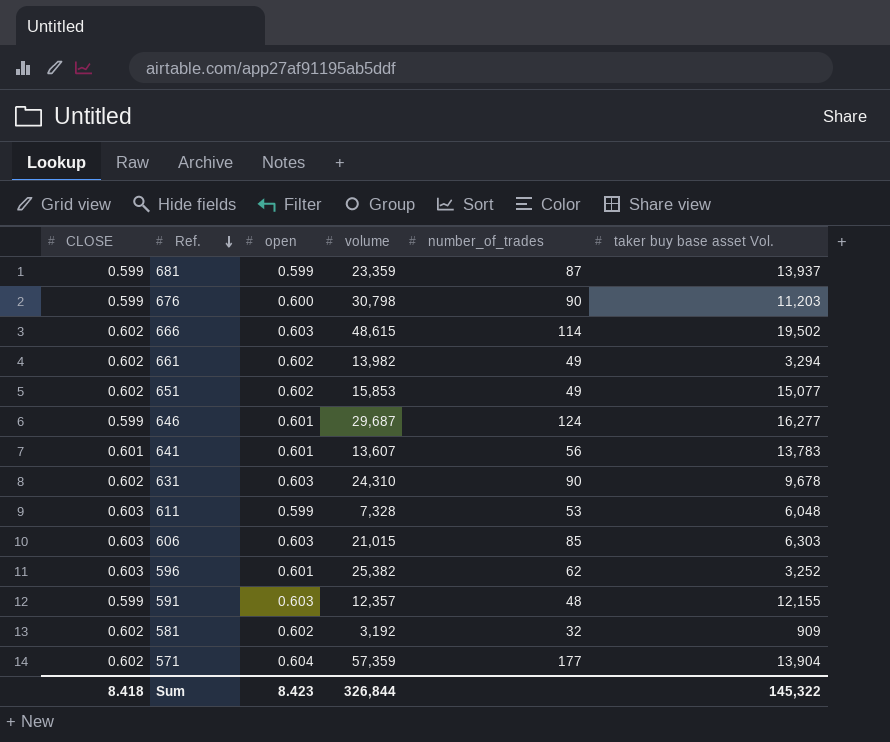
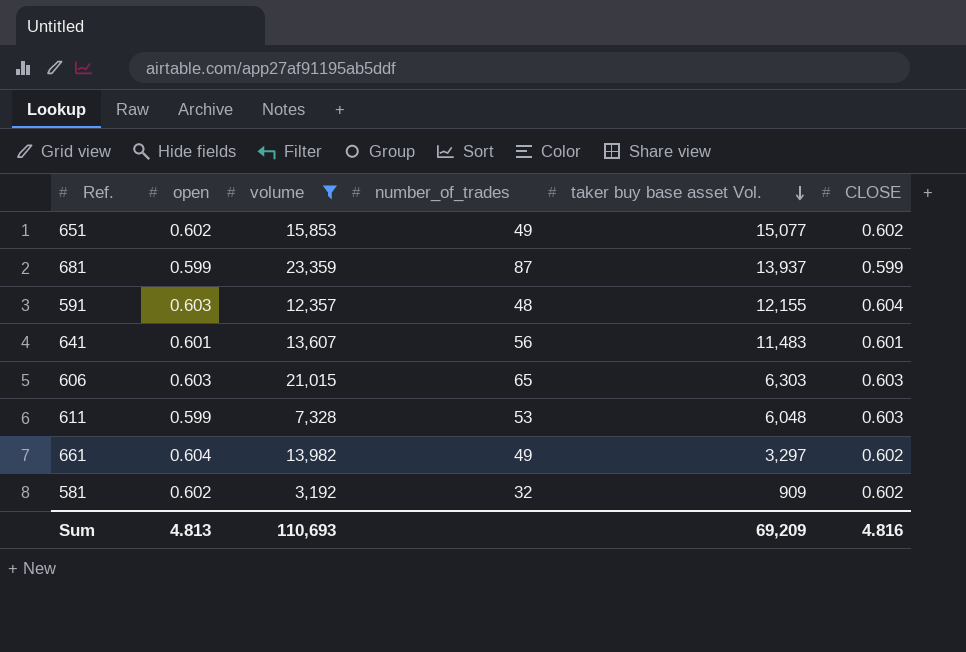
filter: none -> volume <= 23,359
row order: Ref. descending -> taker buy base asset Vol. descending
column CLOSE | position: 1 -> 6
591 | CLOSE: 0.599 -> 0.604
641 | taker buy base asset Vol.: 13,783 -> 11,483
606 | number_of_trades: 85 -> 65
661 | open: 0.602 -> 0.604
661 | taker buy base asset Vol.: 3,294 -> 3,297
Sum | open: 8.423 -> 4.813
Sum | volume: 326,844 -> 110,693
Sum | taker buy base asset Vol.: 145,322 -> 69,209
Sum | CLOSE: 8.418 -> 4.816

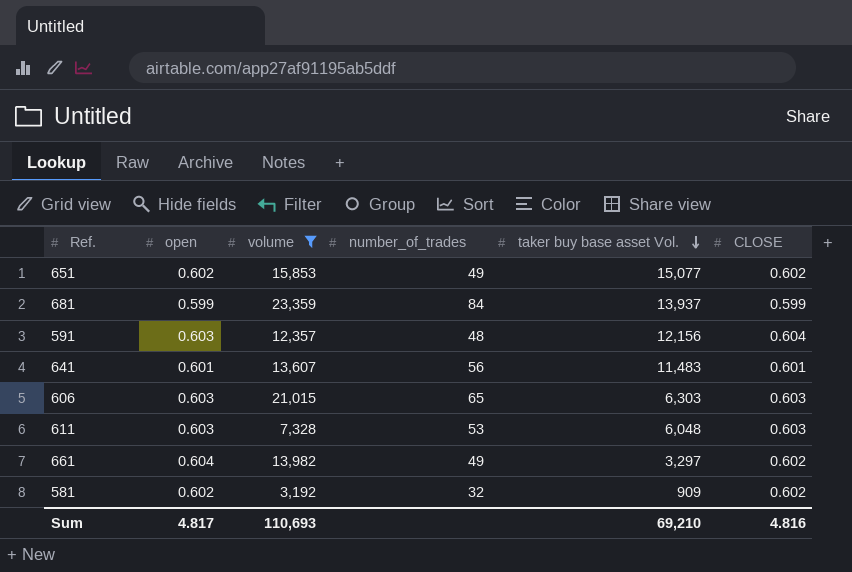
681 | number_of_trades: 87 -> 84
591 | taker buy base asset Vol.: 12,155 -> 12,156
611 | open: 0.599 -> 0.603
Sum | open: 4.813 -> 4.817
Sum | taker buy base asset Vol.: 69,209 -> 69,210

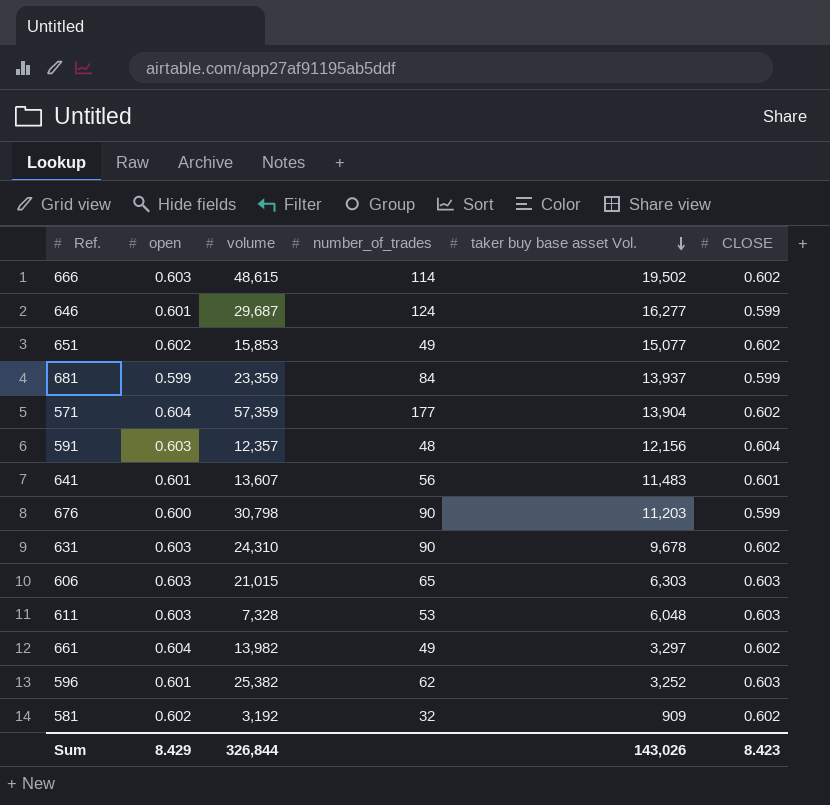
filter: volume <= 23,359 -> none
Sum | open: 4.817 -> 8.429
Sum | volume: 110,693 -> 326,844
Sum | taker buy base asset Vol.: 69,210 -> 143,026
Sum | CLOSE: 4.816 -> 8.423

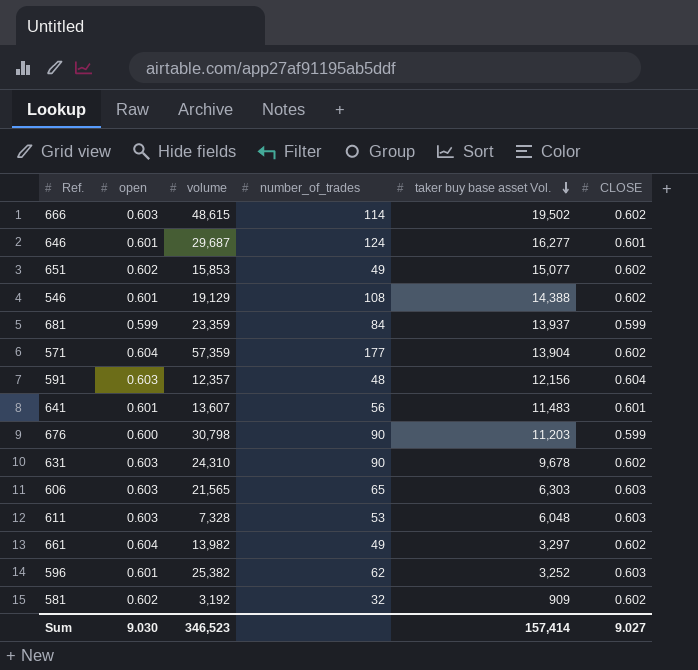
646 | CLOSE: 0.599 -> 0.601
row 546: none -> 0.601 | 19,129 | 108 | 14,388 | 0.602
606 | volume: 21,015 -> 21,565
Sum | open: 8.429 -> 9.030
Sum | volume: 326,844 -> 346,523
Sum | taker buy base asset Vol.: 143,026 -> 157,414
Sum | CLOSE: 8.423 -> 9.027

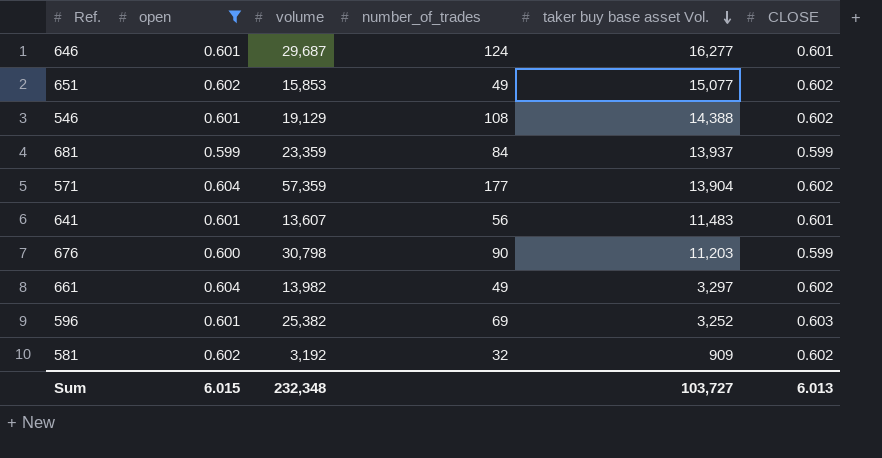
filter: none -> open != 0.603
596 | number_of_trades: 62 -> 69
Sum | open: 9.030 -> 6.015
Sum | volume: 346,523 -> 232,348
Sum | taker buy base asset Vol.: 157,414 -> 103,727
Sum | CLOSE: 9.027 -> 6.013

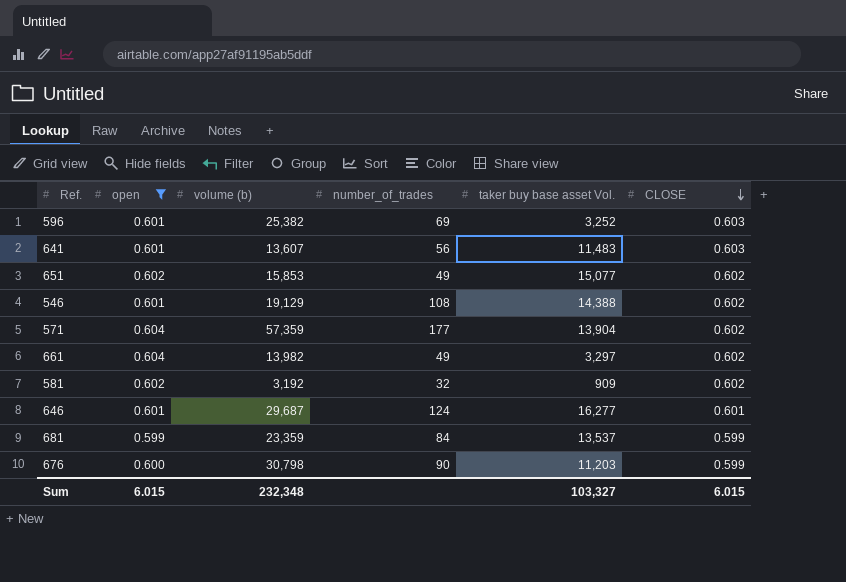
row order: taker buy base asset Vol. descending -> CLOSE descending
column name: volume -> volume (b)
641 | CLOSE: 0.601 -> 0.603
681 | taker buy base asset Vol.: 13,937 -> 13,537
Sum | taker buy base asset Vol.: 103,727 -> 103,327
Sum | CLOSE: 6.013 -> 6.015

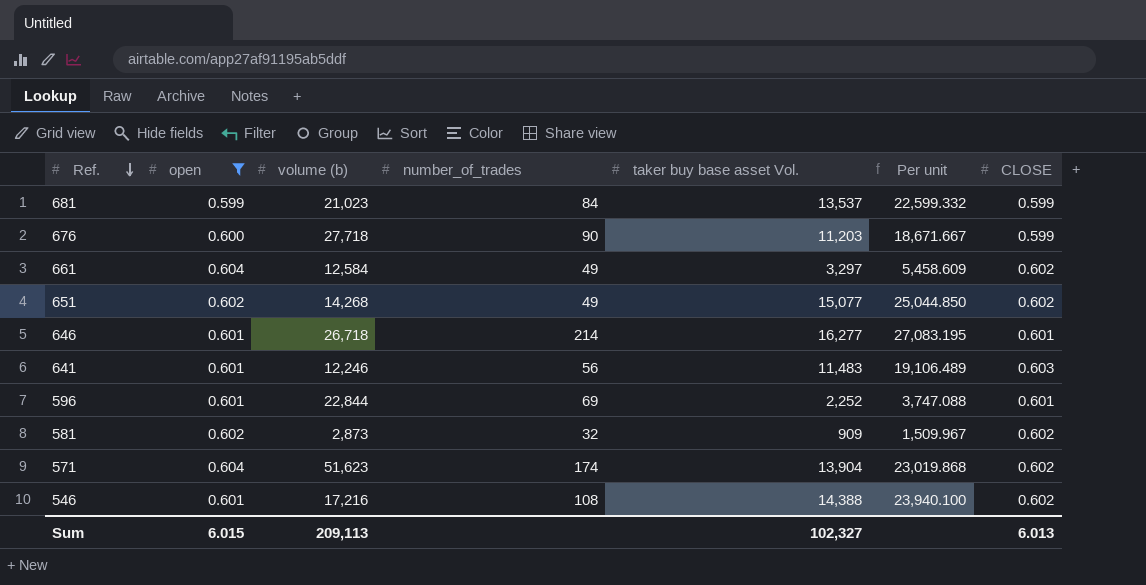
row order: CLOSE descending -> Ref. descending
column Per unit | formula: none -> [taker buy base asset Vol.] / [open]
681 | volume (b): 23,359 -> 21,023
676 | volume (b): 30,798 -> 27,718
661 | volume (b): 13,982 -> 12,584
651 | volume (b): 15,853 -> 14,268
646 | volume (b): 29,687 -> 26,718
646 | number_of_trades: 124 -> 214
641 | volume (b): 13,607 -> 12,246
596 | volume (b): 25,382 -> 22,844
596 | taker buy base asset Vol.: 3,252 -> 2,252
596 | CLOSE: 0.603 -> 0.601
581 | volume (b): 3,192 -> 2,873
571 | volume (b): 57,359 -> 51,623
571 | number_of_trades: 177 -> 174
546 | volume (b): 19,129 -> 17,216
Sum | volume (b): 232,348 -> 209,113
Sum | taker buy base asset Vol.: 103,327 -> 102,327
Sum | CLOSE: 6.015 -> 6.013

